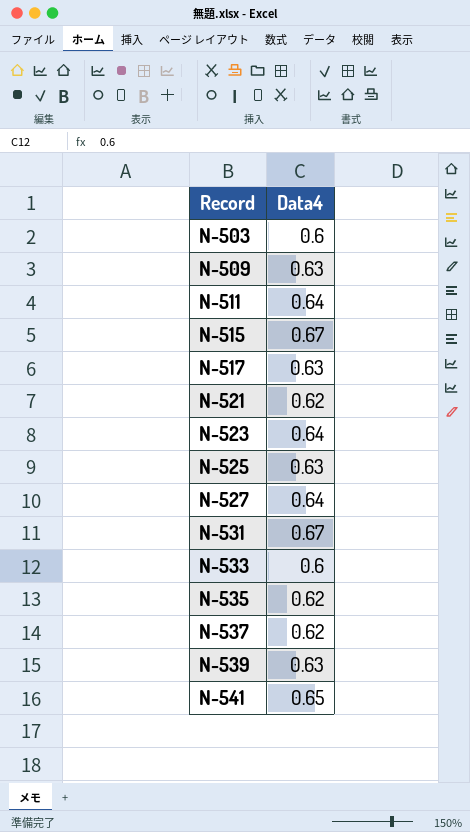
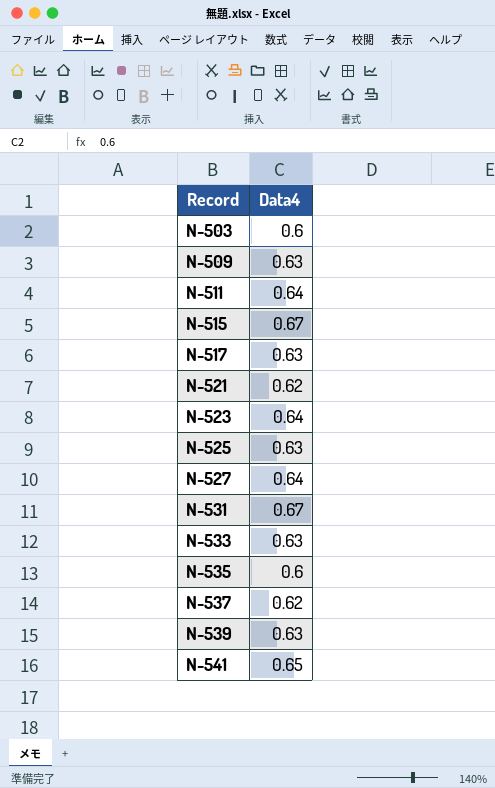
N-533 | Data4: 0.6 -> 0.63
N-535 | Data4: 0.62 -> 0.6

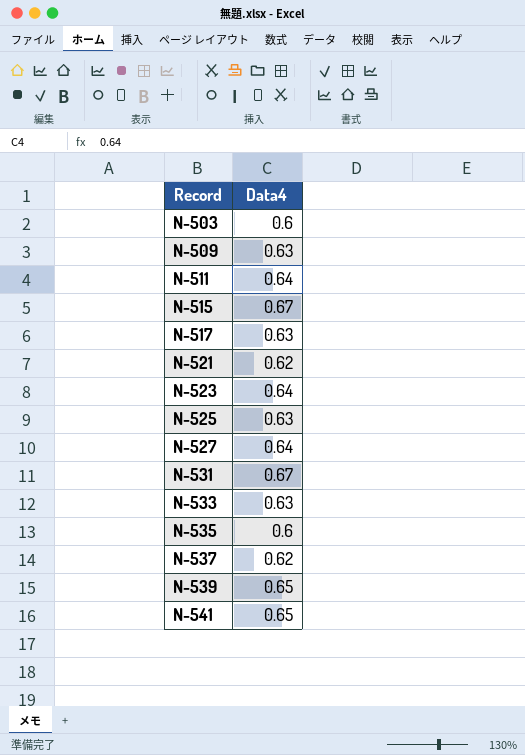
N-539 | Data4: 0.63 -> 0.65

